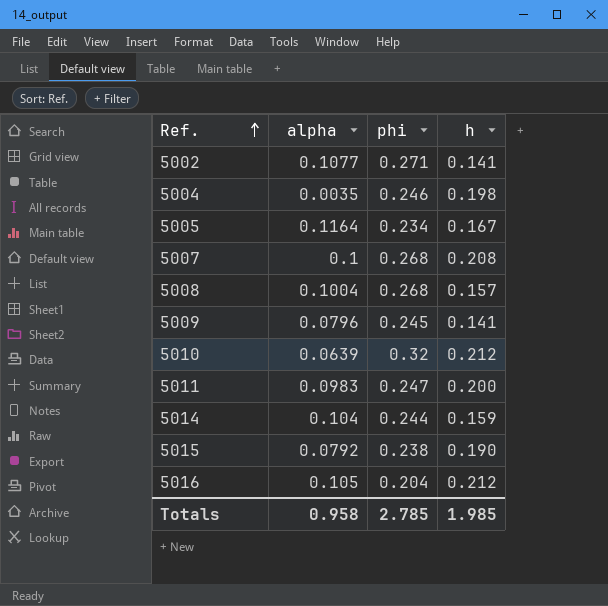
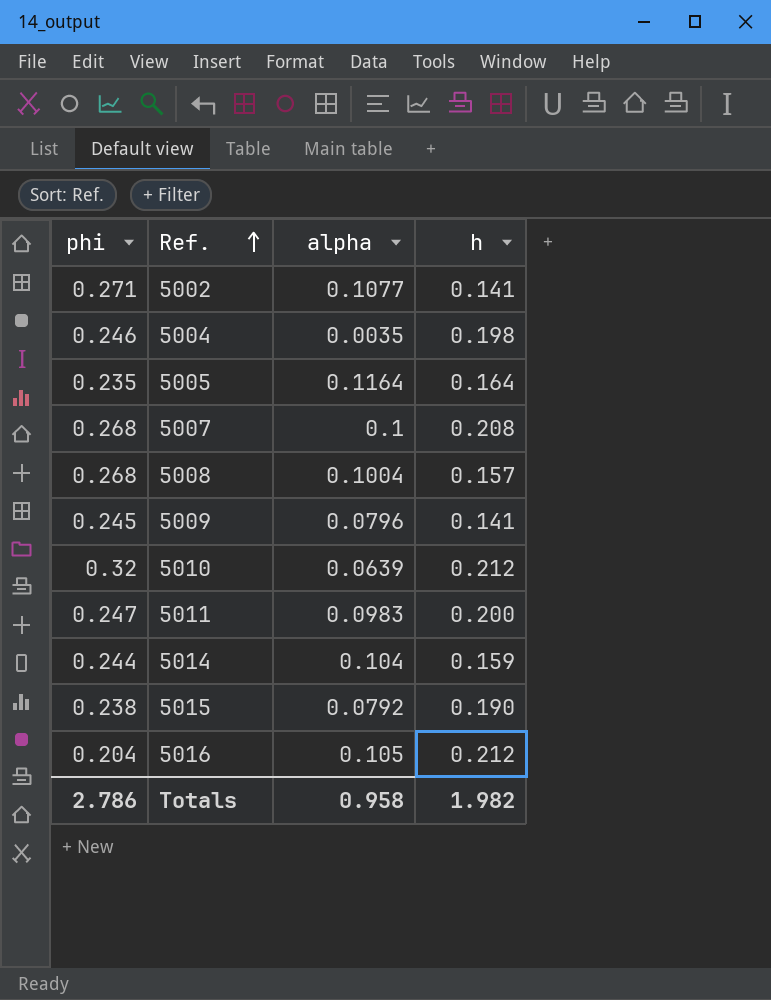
column phi | position: 3 -> 1
5005 | phi: 0.234 -> 0.235
5005 | h: 0.167 -> 0.164
Totals | phi: 2.785 -> 2.786
Totals | h: 1.985 -> 1.982

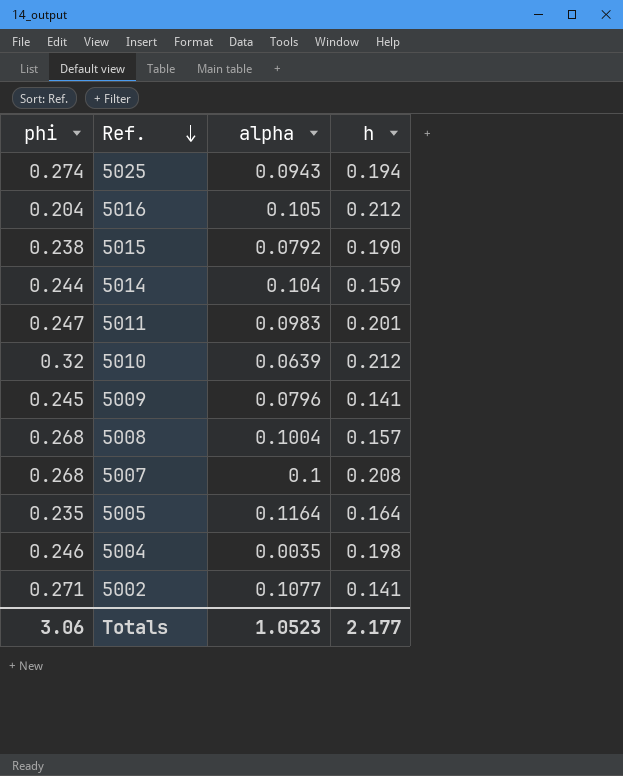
row order: Ref. ascending -> Ref. descending
row 5025: none -> 0.274 | 0.0943 | 0.194
5011 | h: 0.200 -> 0.201
Totals | phi: 2.786 -> 3.06
Totals | alpha: 0.958 -> 1.0523
Totals | h: 1.982 -> 2.177

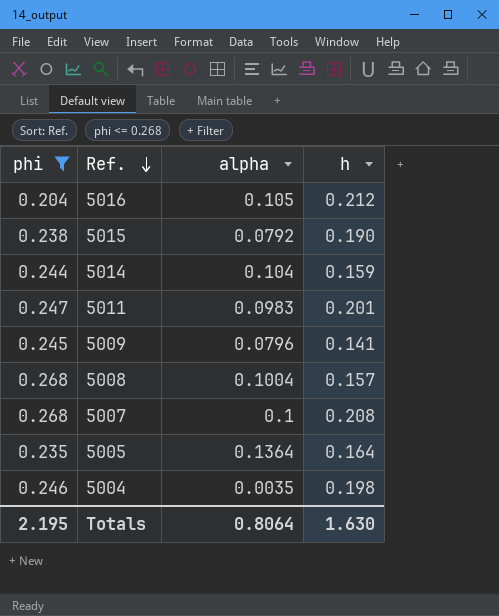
filter: none -> phi <= 0.268
5005 | alpha: 0.1164 -> 0.1364
Totals | phi: 3.06 -> 2.195
Totals | alpha: 1.0523 -> 0.8064
Totals | h: 2.177 -> 1.630

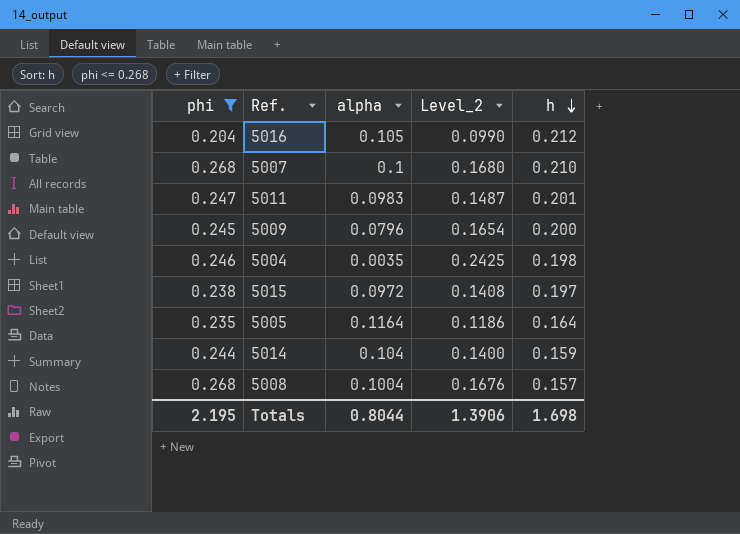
row order: Ref. descending -> h descending
column Level_2 | formula: none -> [phi] - [alpha]
5007 | h: 0.208 -> 0.210
5009 | h: 0.141 -> 0.200
5015 | alpha: 0.0792 -> 0.0972
5015 | h: 0.190 -> 0.197
5005 | alpha: 0.1364 -> 0.1164
Totals | alpha: 0.8064 -> 0.8044
Totals | h: 1.630 -> 1.698

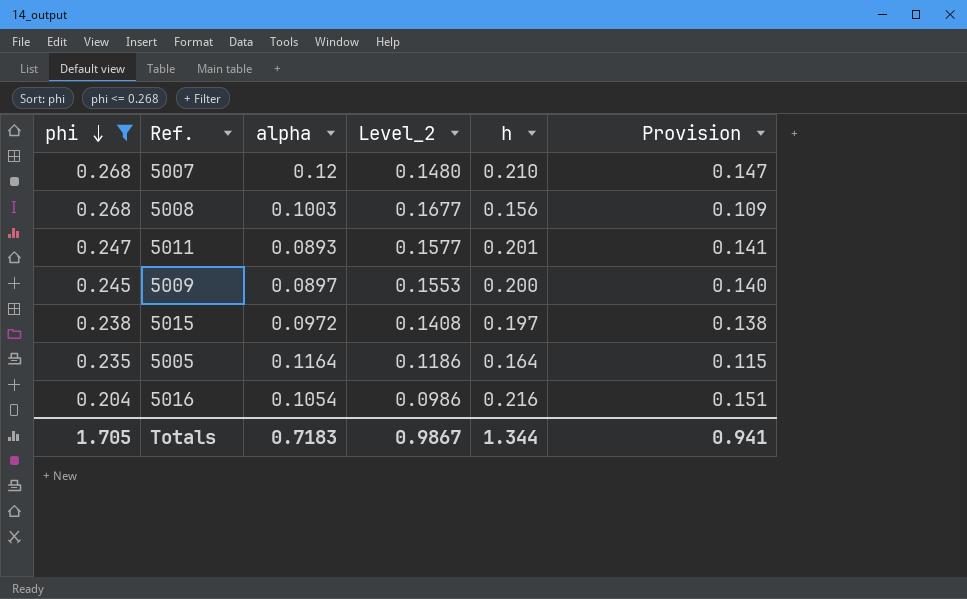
row order: h descending -> phi descending
column Provision | formula: none -> [h] * 0.7
row 5004: 0.246 | 0.0035 | 0.2425 | 0.198 -> none
row 5014: 0.244 | 0.104 | 0.1400 | 0.159 -> none
5007 | alpha: 0.1 -> 0.12
5007 | Level_2: 0.1680 -> 0.1480
5008 | alpha: 0.1004 -> 0.1003
5008 | Level_2: 0.1676 -> 0.1677
5008 | h: 0.157 -> 0.156
5011 | alpha: 0.0983 -> 0.0893
5011 | Level_2: 0.1487 -> 0.1577
5009 | alpha: 0.0796 -> 0.0897
5009 | Level_2: 0.1654 -> 0.1553
5016 | alpha: 0.105 -> 0.1054
5016 | Level_2: 0.0990 -> 0.0986
5016 | h: 0.212 -> 0.216
Totals | phi: 2.195 -> 1.705
Totals | alpha: 0.8044 -> 0.7183
Totals | Level_2: 1.3906 -> 0.9867
Totals | h: 1.698 -> 1.344

